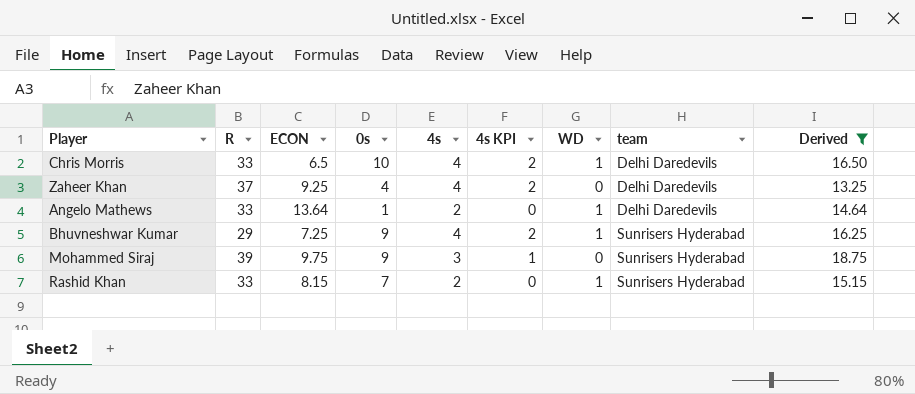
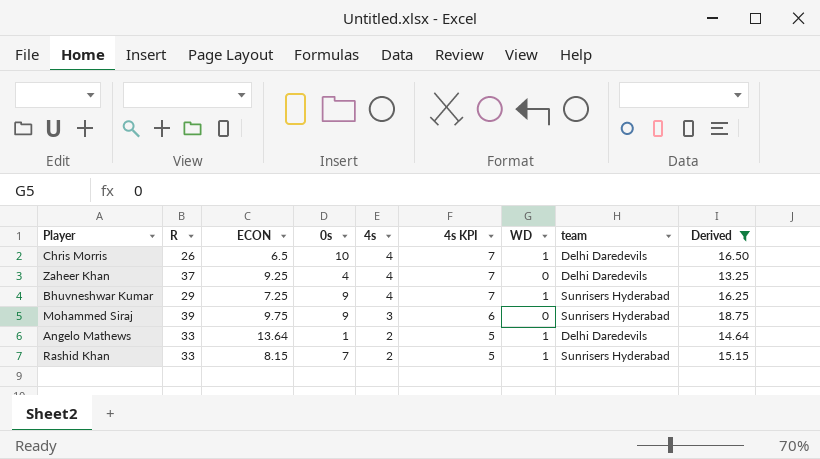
row order: team ascending -> 4s descending
column 4s KPI | formula: [4s] - 2 -> [4s] + 3
Chris Morris | R: 33 -> 26

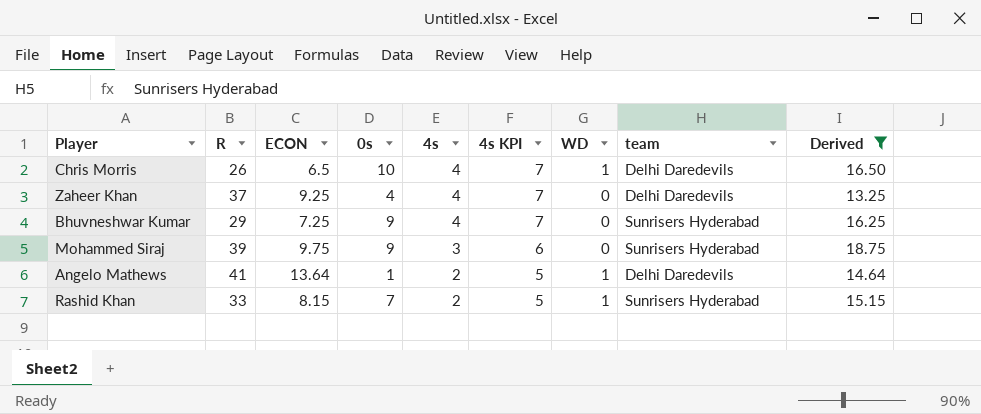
Bhuvneshwar Kumar | WD: 1 -> 0
Angelo Mathews | R: 33 -> 41

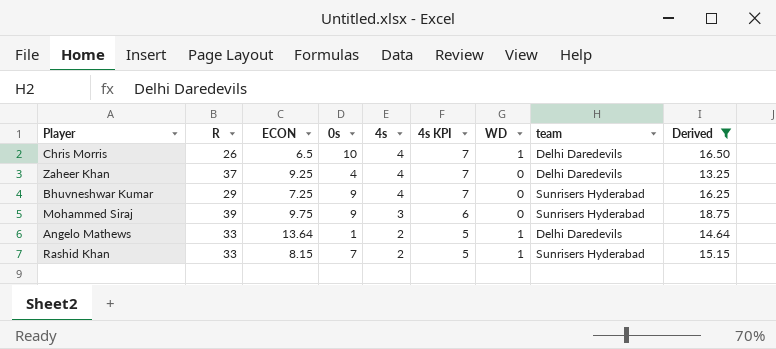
Angelo Mathews | R: 41 -> 33

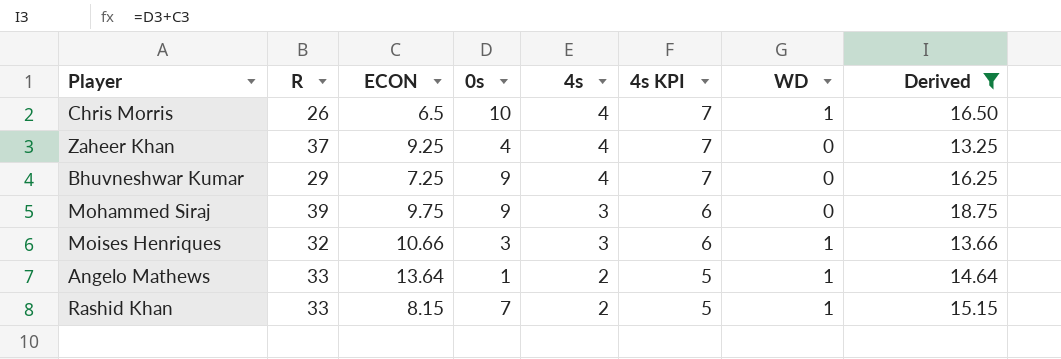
column team | position: 8 -> none
row Moises Henriques: none -> 32 | 10.66 | 3 | 3 | 6 | 1 | 13.66

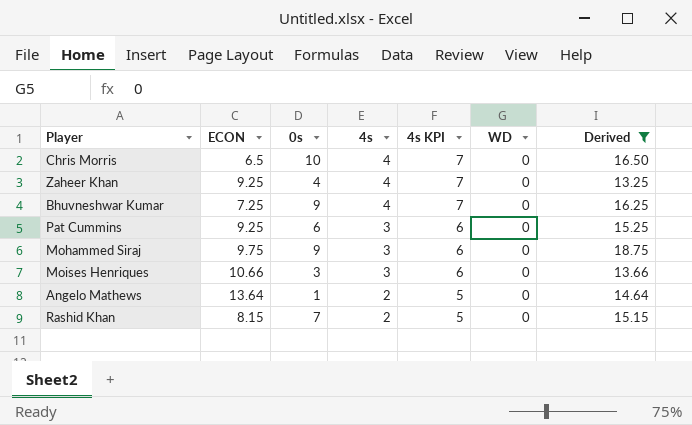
column R | position: 2 -> none
Chris Morris | WD: 1 -> 0
row Pat Cummins: none -> 9.25 | 6 | 3 | 6 | 0 | 15.25
Moises Henriques | WD: 1 -> 0
Angelo Mathews | WD: 1 -> 0
Rashid Khan | WD: 1 -> 0

